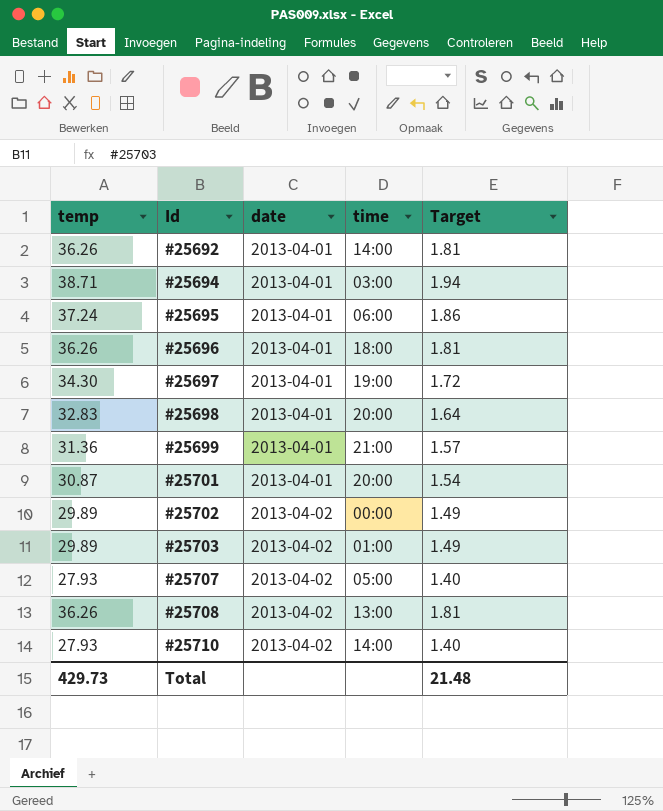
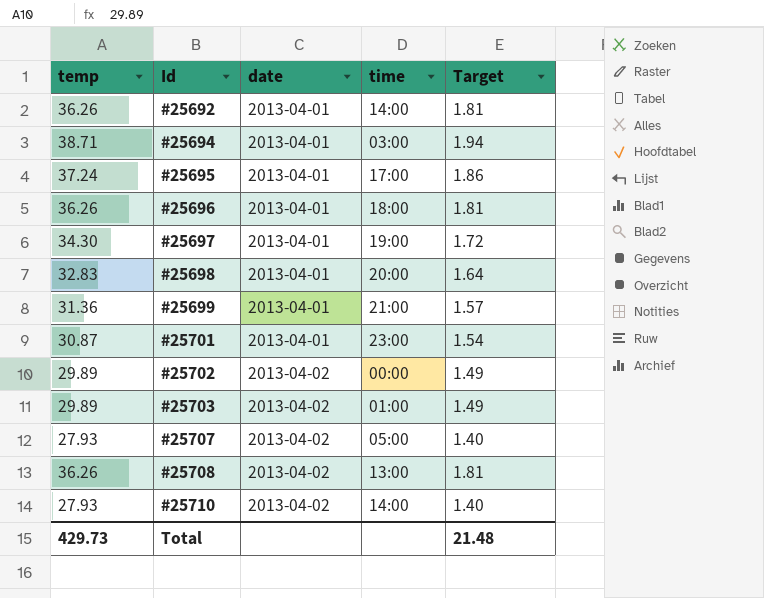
#25695 | time: 06:00 -> 17:00
#25701 | time: 20:00 -> 23:00

